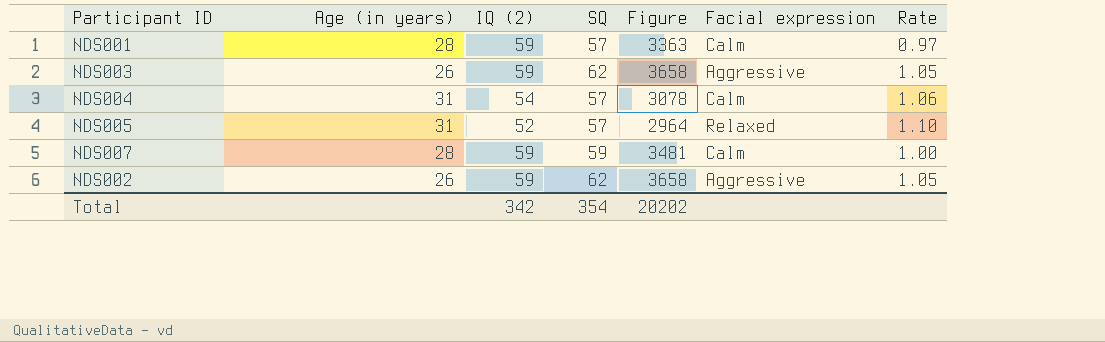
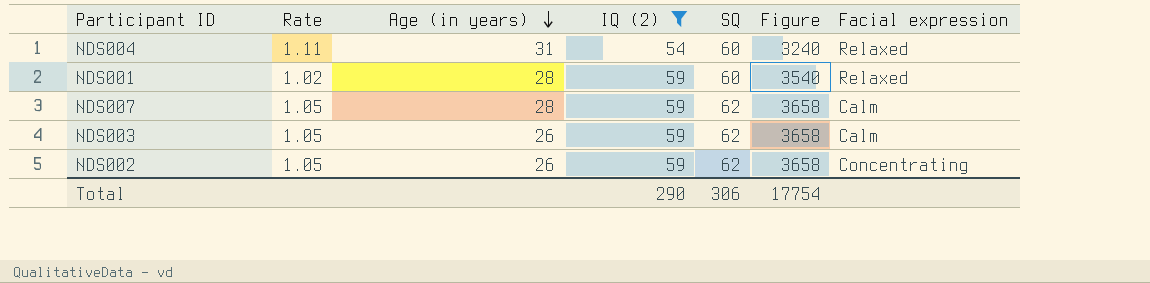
filter: none -> IQ (2) != 52
row order: none -> Age (in years) descending
column Rate | position: 7 -> 2
NDS004 | Rate: 1.06 -> 1.11
NDS004 | SQ: 57 -> 60
NDS004 | Figure: 3078 -> 3240
NDS004 | Facial expression: Calm -> Relaxed
NDS001 | Rate: 0.97 -> 1.02
NDS001 | SQ: 57 -> 60
NDS001 | Figure: 3363 -> 3540
NDS001 | Facial expression: Calm -> Relaxed
NDS007 | Rate: 1.00 -> 1.05
NDS007 | SQ: 59 -> 62
NDS007 | Figure: 3481 -> 3658
NDS003 | Facial expression: Aggressive -> Calm
NDS002 | Facial expression: Aggressive -> Concentrating
Total | IQ (2): 342 -> 290
Total | SQ: 354 -> 306
Total | Figure: 20202 -> 17754

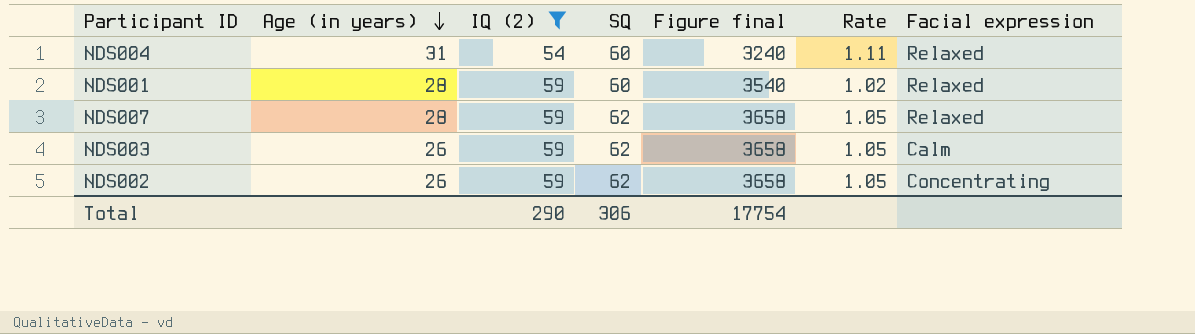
column name: Figure -> Figure final
column Rate | position: 2 -> 6
NDS007 | Facial expression: Calm -> Relaxed

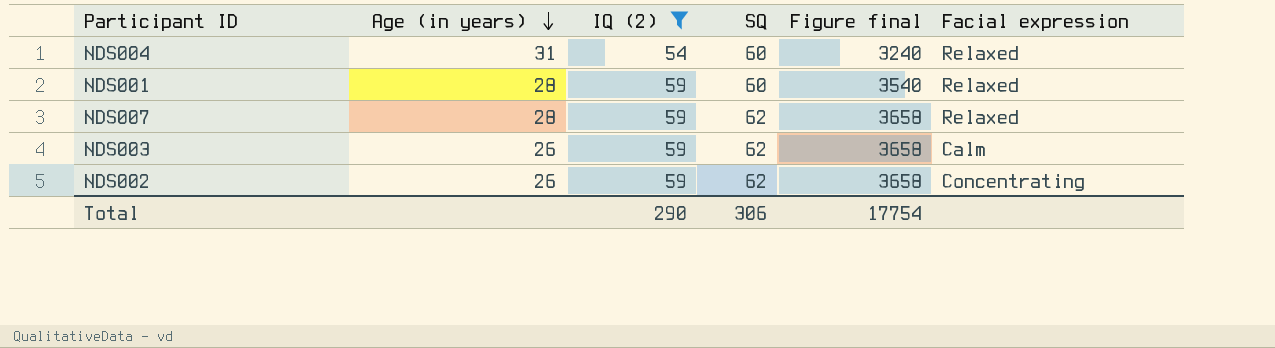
column Rate | formula: [SQ] / [IQ (2)] -> none

